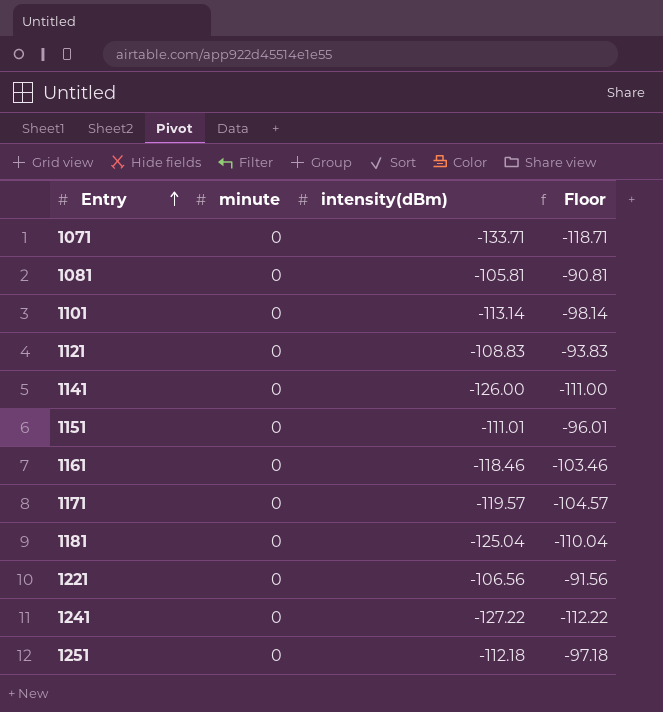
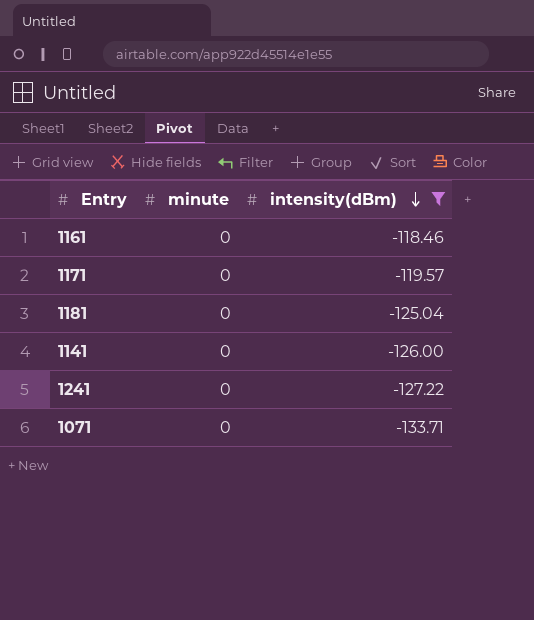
filter: none -> intensity(dBm) <= -118.46
row order: Entry ascending -> intensity(dBm) descending
column Floor | formula: [intensity(dBm)] + 15 -> none

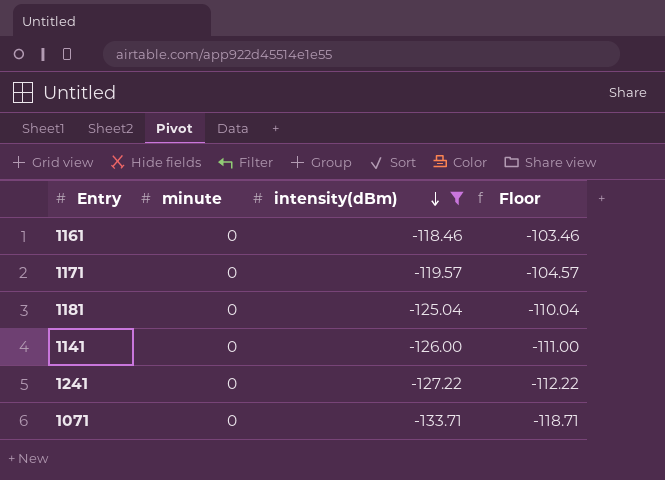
column Floor | formula: none -> [intensity(dBm)] + 15

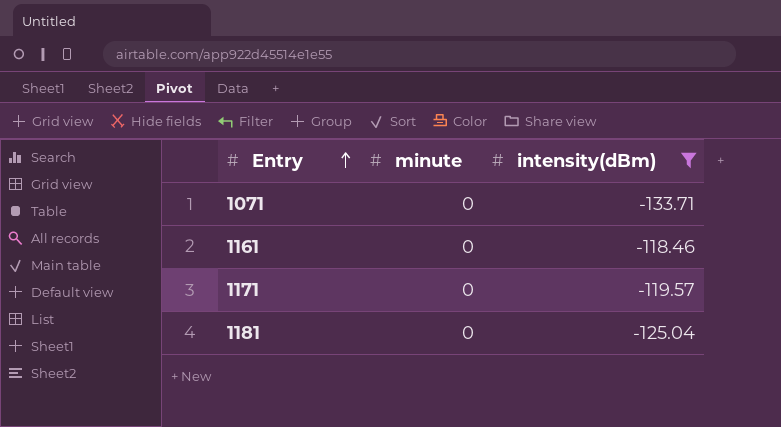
row order: intensity(dBm) descending -> Entry ascending
column Floor | formula: [intensity(dBm)] + 15 -> none
row 1141: 0 | -126.00 | -111.00 -> none
row 1241: 0 | -127.22 | -112.22 -> none

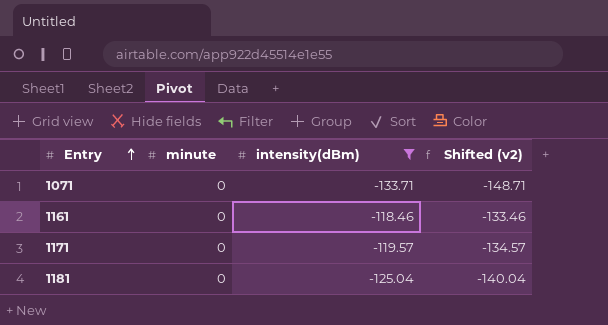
column Shifted (v2) | formula: none -> [intensity(dBm)] - 15

